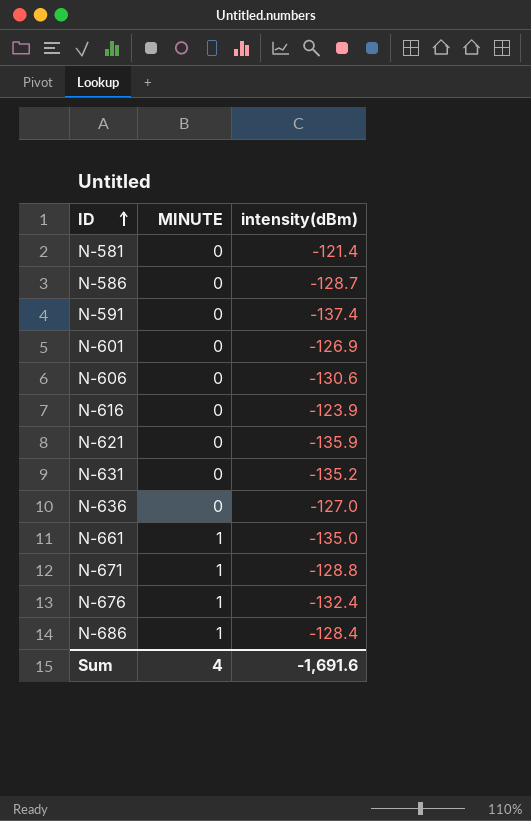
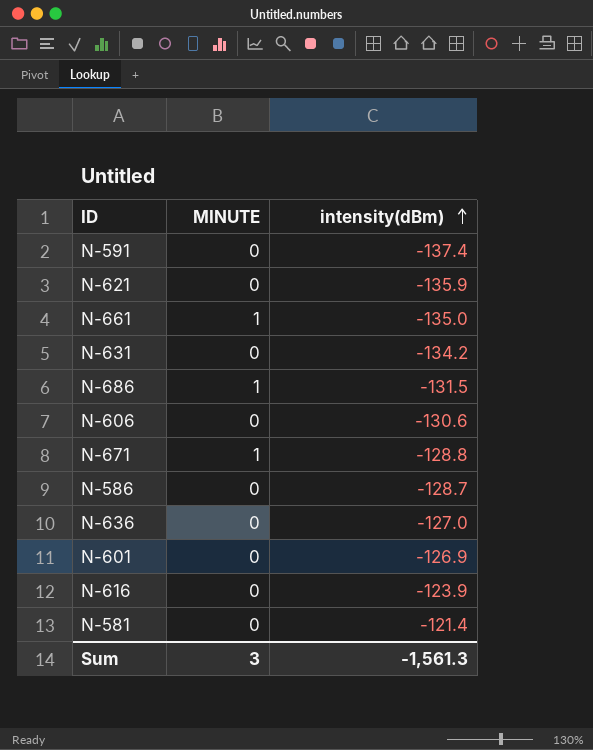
row order: ID ascending -> intensity(dBm) ascending
row N-676: 1 | -132.4 -> none
N-631 | intensity(dBm): -135.2 -> -134.2
N-686 | intensity(dBm): -128.4 -> -131.5
Sum | MINUTE: 4 -> 3
Sum | intensity(dBm): -1,691.6 -> -1,561.3

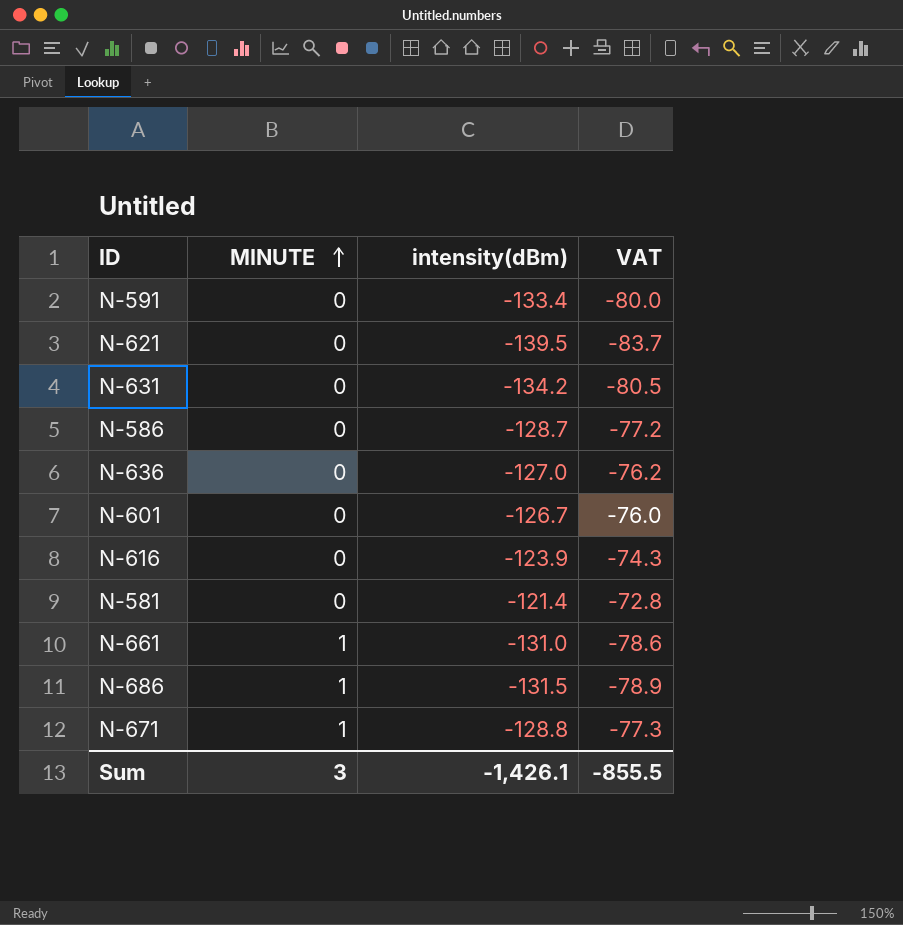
row order: intensity(dBm) ascending -> MINUTE ascending
column VAT | formula: none -> [intensity(dBm)] * 0.6
row N-606: 0 | -130.6 -> none
N-591 | intensity(dBm): -137.4 -> -133.4
N-621 | intensity(dBm): -135.9 -> -139.5
N-601 | intensity(dBm): -126.9 -> -126.7
N-661 | intensity(dBm): -135.0 -> -131.0
Sum | intensity(dBm): -1,561.3 -> -1,426.1

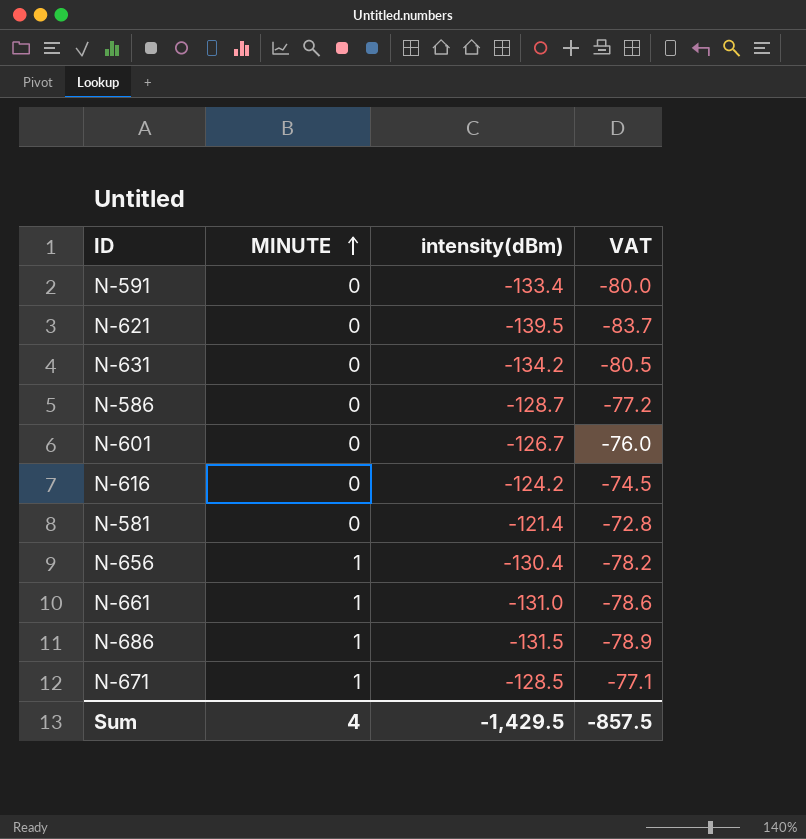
row N-636: 0 | -127.0 | -76.2 -> none
N-616 | intensity(dBm): -123.9 -> -124.2
N-616 | VAT: -74.3 -> -74.5
row N-656: none -> 1 | -130.4 | -78.2
N-671 | intensity(dBm): -128.8 -> -128.5
N-671 | VAT: -77.3 -> -77.1
Sum | MINUTE: 3 -> 4
Sum | intensity(dBm): -1,426.1 -> -1,429.5
Sum | VAT: -855.5 -> -857.5

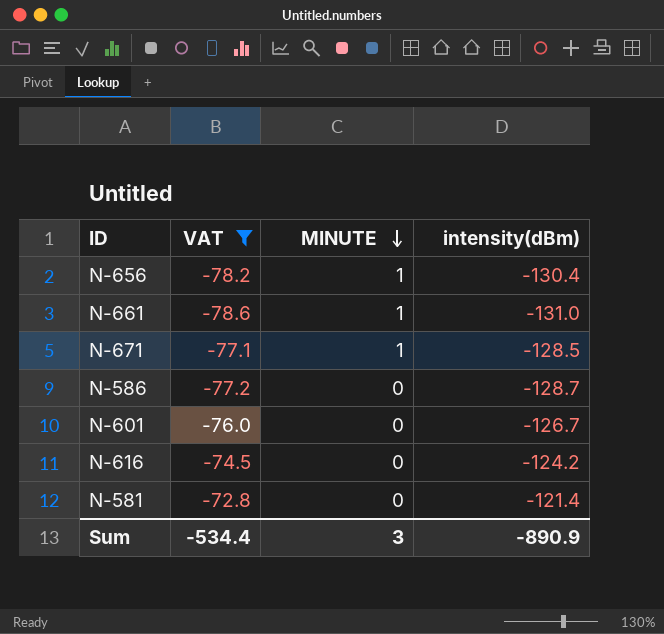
filter: none -> VAT >= -78.6
row order: MINUTE ascending -> MINUTE descending
column VAT | position: 4 -> 2
Sum | VAT: -857.5 -> -534.4
Sum | MINUTE: 4 -> 3
Sum | intensity(dBm): -1,429.5 -> -890.9

